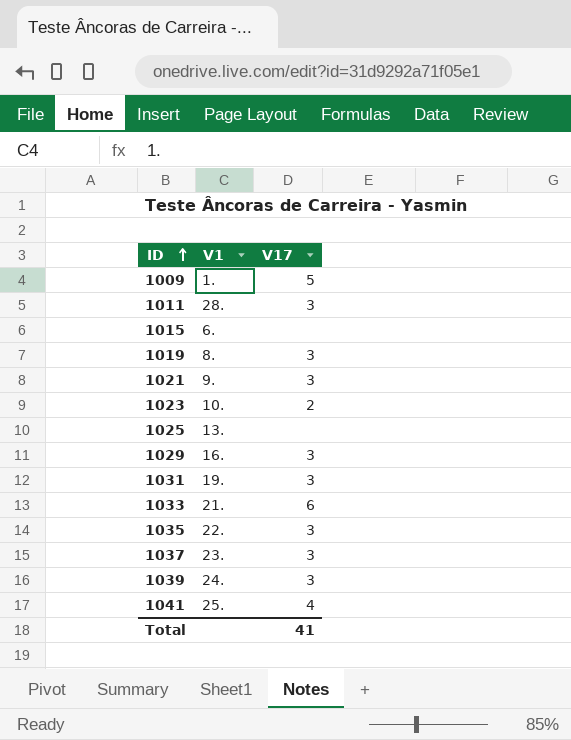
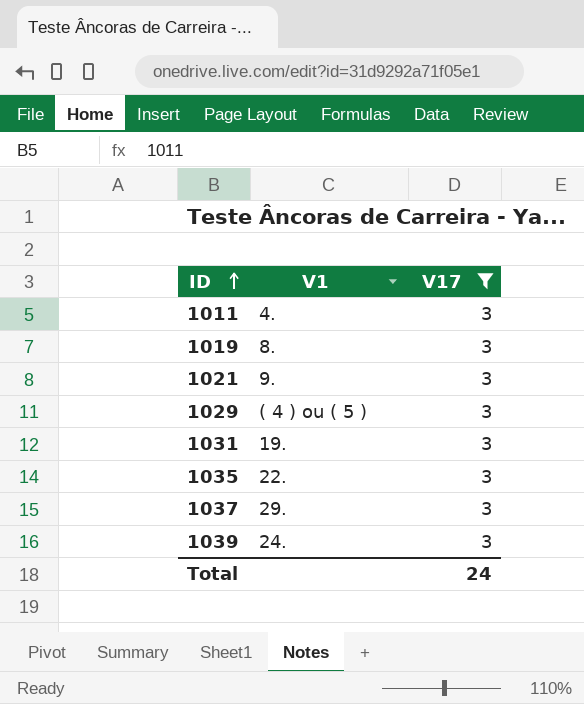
filter: none -> V17 = 3
1011 | V1: 28. -> 4.
1029 | V1: 16. -> ( 4 ) ou ( 5 )
1037 | V1: 23. -> 29.
Total | V17: 41 -> 24

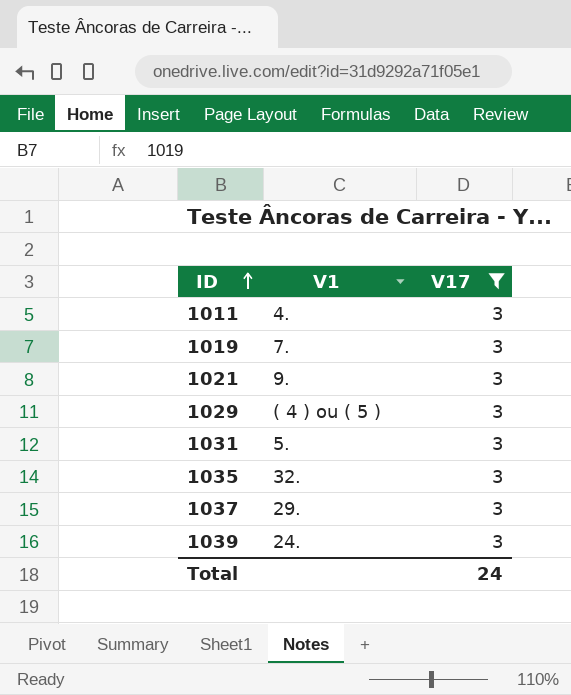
1019 | V1: 8. -> 7.
1031 | V1: 19. -> 5.
1035 | V1: 22. -> 32.

